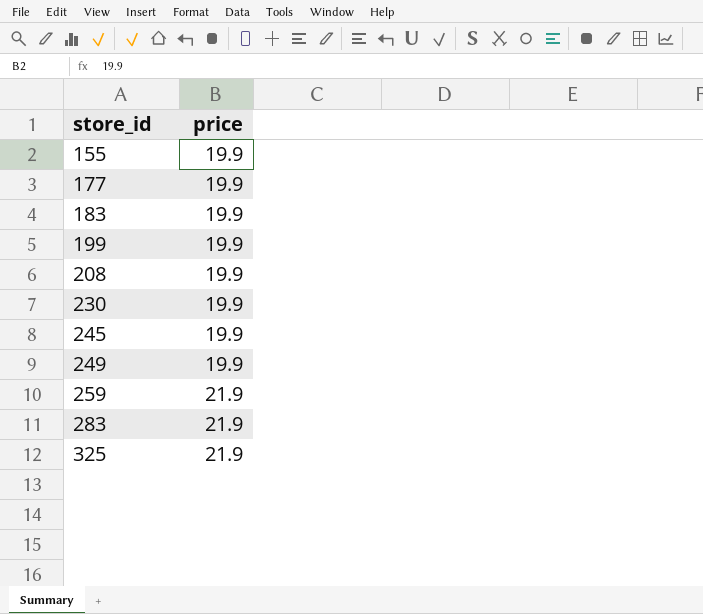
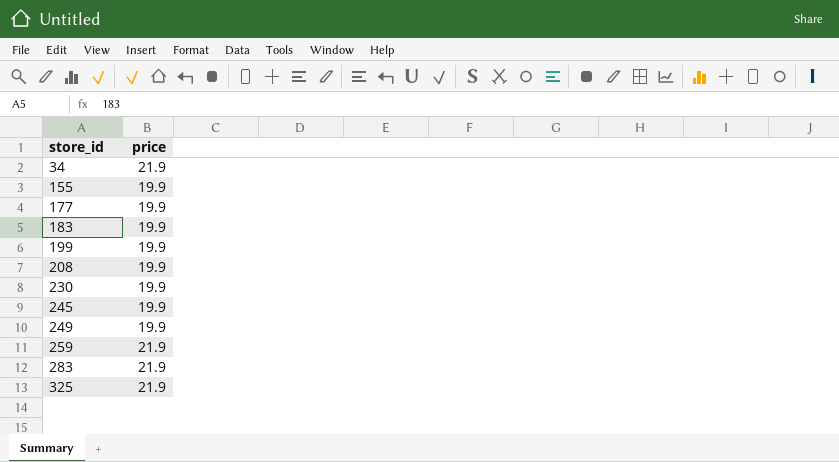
row 34: none -> 21.9

